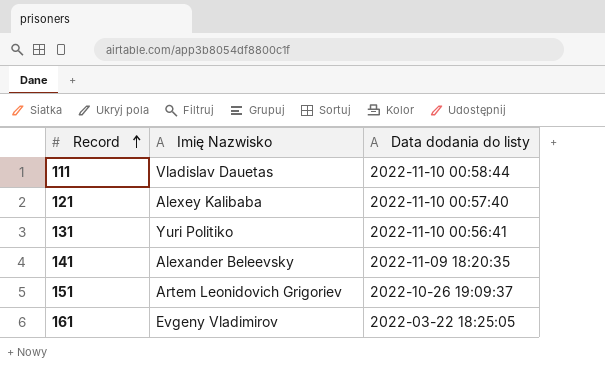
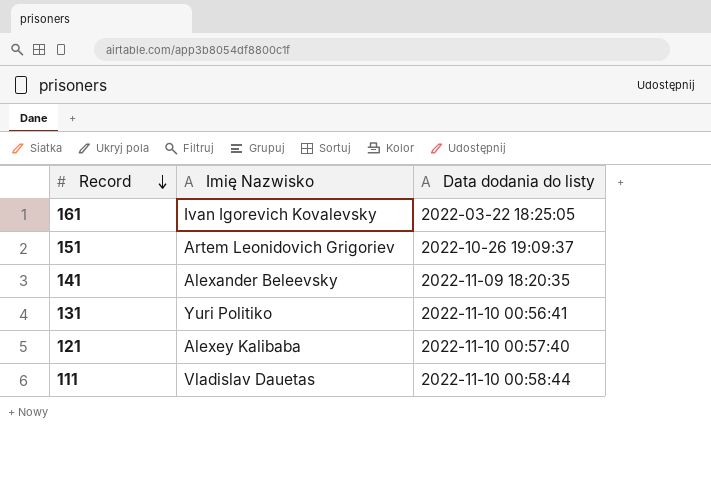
row order: Record ascending -> Record descending
161 | Imię Nazwisko: Evgeny Vladimirov -> Ivan Igorevich Kovalevsky

